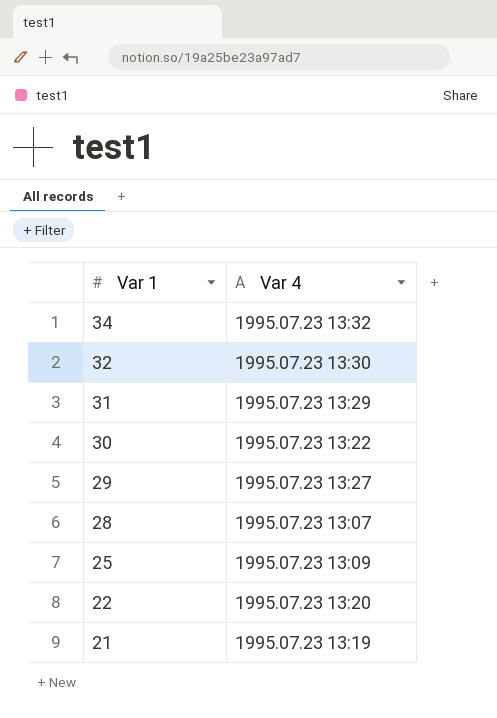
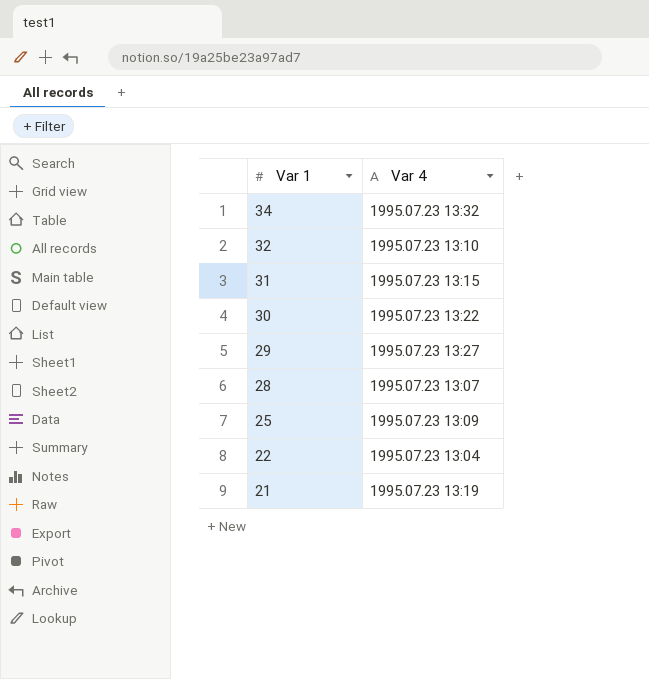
32 | Var 4: 1995.07.23 13:30 -> 1995.07.23 13:10
31 | Var 4: 1995.07.23 13:29 -> 1995.07.23 13:15
22 | Var 4: 1995.07.23 13:20 -> 1995.07.23 13:04

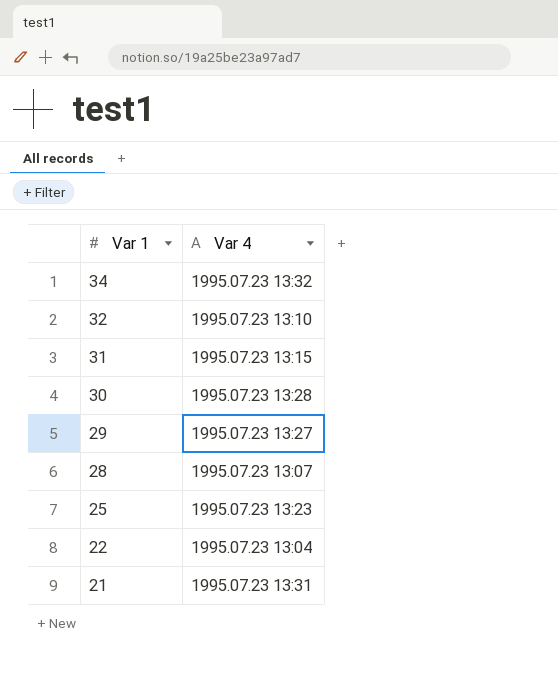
30 | Var 4: 1995.07.23 13:22 -> 1995.07.23 13:28
25 | Var 4: 1995.07.23 13:09 -> 1995.07.23 13:23
21 | Var 4: 1995.07.23 13:19 -> 1995.07.23 13:31

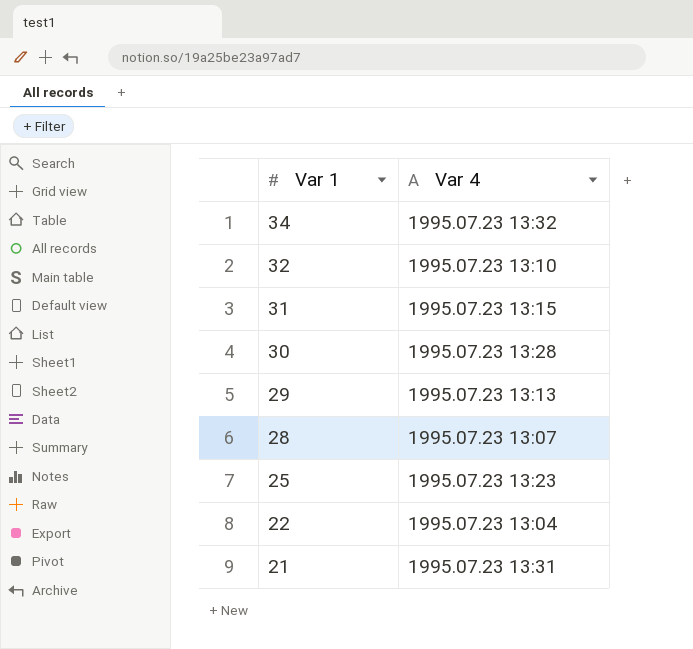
29 | Var 4: 1995.07.23 13:27 -> 1995.07.23 13:13

